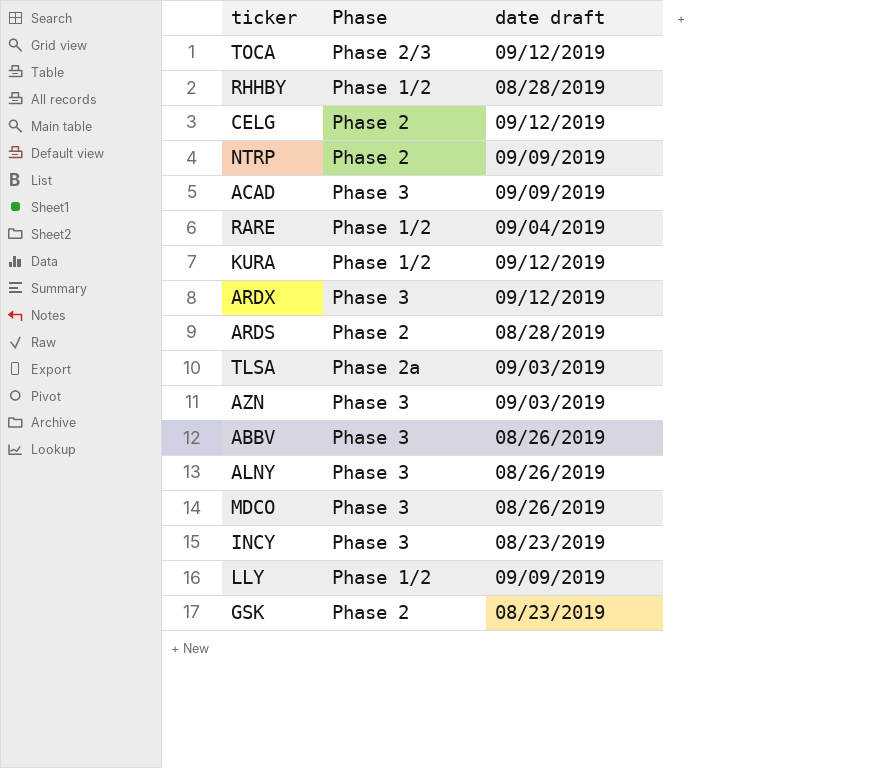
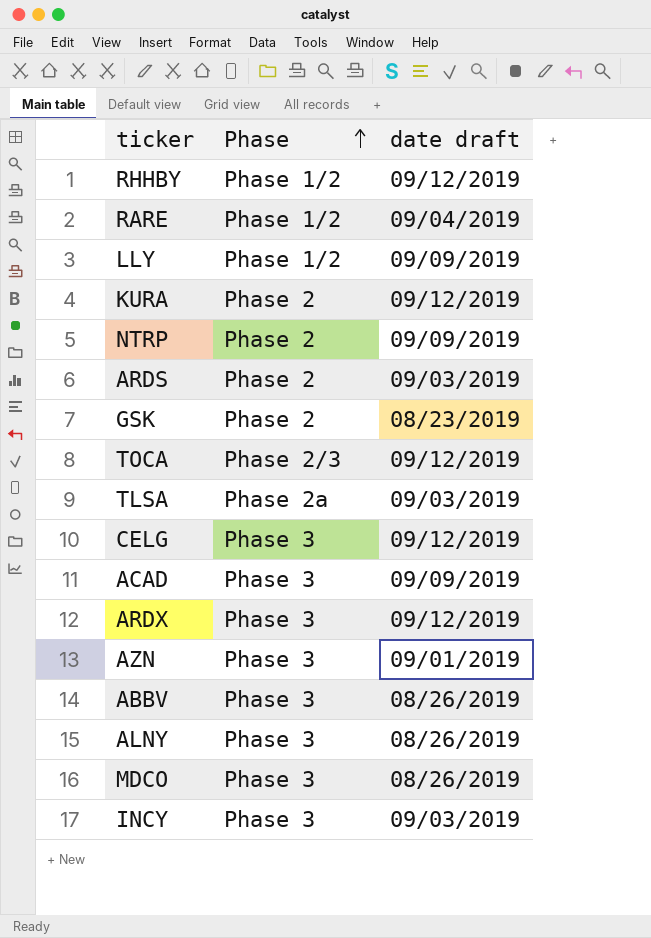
row order: none -> Phase ascending
RHHBY | date draft: 08/28/2019 -> 09/12/2019
KURA | Phase: Phase 1/2 -> Phase 2
ARDS | date draft: 08/28/2019 -> 09/03/2019
CELG | Phase: Phase 2 -> Phase 3
AZN | date draft: 09/03/2019 -> 09/01/2019
INCY | date draft: 08/23/2019 -> 09/03/2019

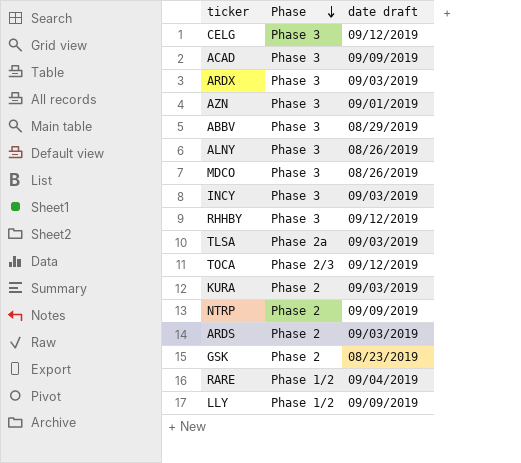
row order: Phase ascending -> Phase descending
ARDX | date draft: 09/12/2019 -> 09/03/2019
ABBV | date draft: 08/26/2019 -> 08/29/2019
RHHBY | Phase: Phase 1/2 -> Phase 3
KURA | date draft: 09/12/2019 -> 09/03/2019

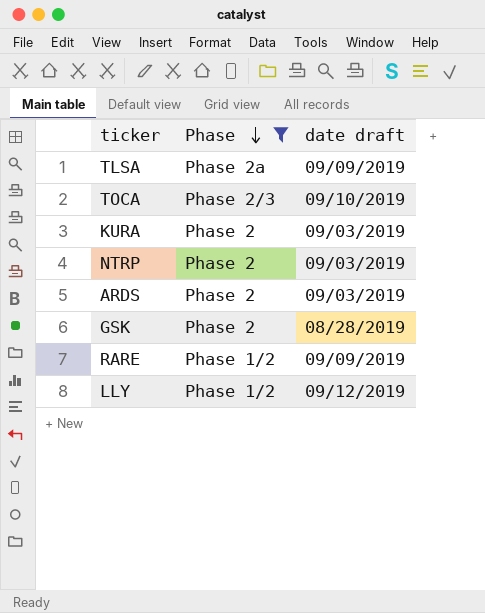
filter: none -> Phase != Phase 3
TLSA | date draft: 09/03/2019 -> 09/09/2019
TOCA | date draft: 09/12/2019 -> 09/10/2019
NTRP | date draft: 09/09/2019 -> 09/03/2019
GSK | date draft: 08/23/2019 -> 08/28/2019
RARE | date draft: 09/04/2019 -> 09/09/2019
LLY | date draft: 09/09/2019 -> 09/12/2019

